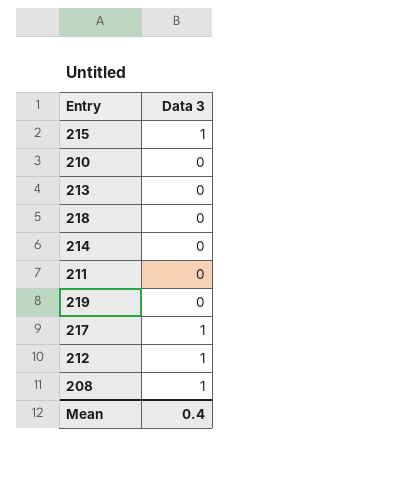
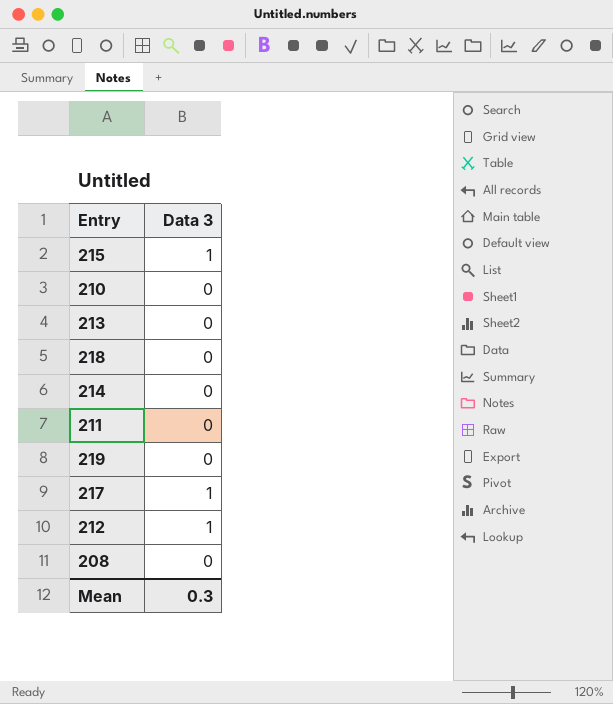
208 | Data 3: 1 -> 0
Mean | Data 3: 0.4 -> 0.3

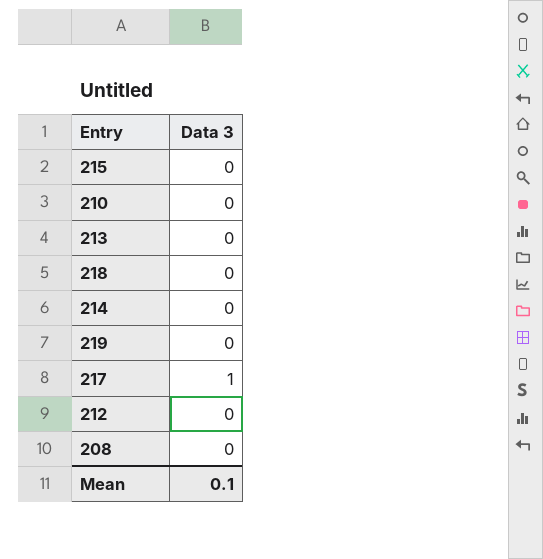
row 211: 0 -> none
215 | Data 3: 1 -> 0
212 | Data 3: 1 -> 0
Mean | Data 3: 0.3 -> 0.1

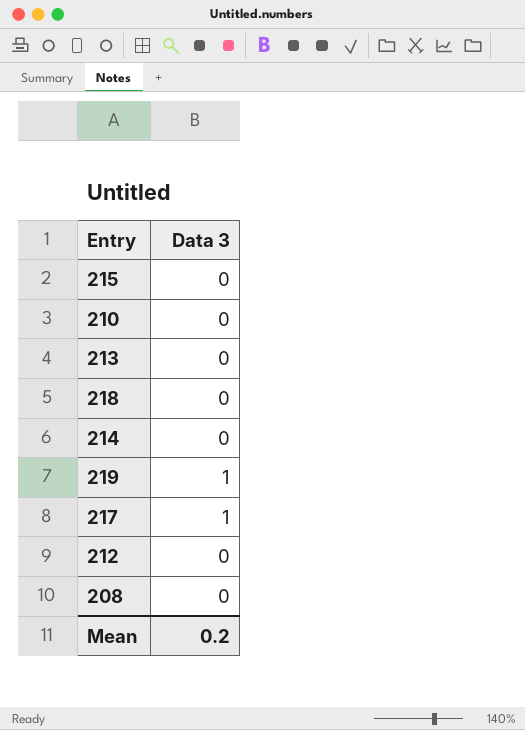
219 | Data 3: 0 -> 1
Mean | Data 3: 0.1 -> 0.2

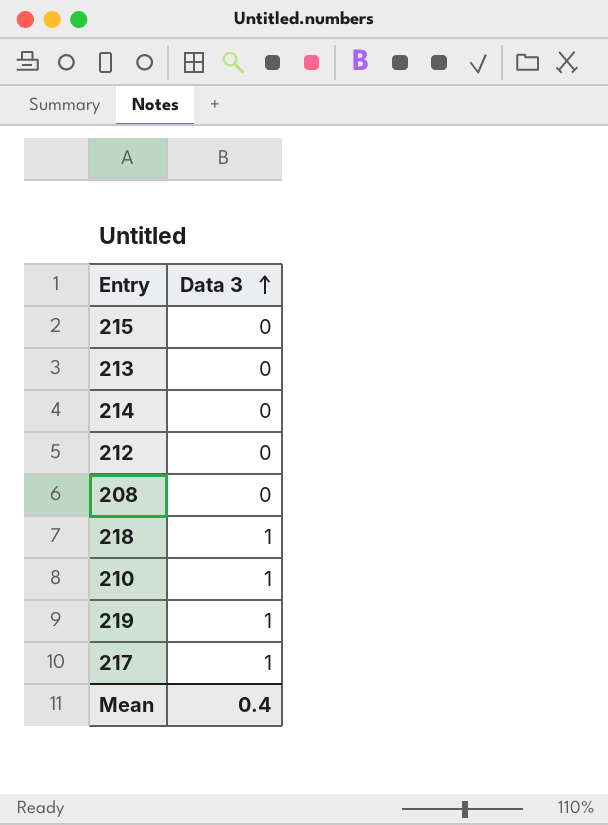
row order: none -> Data 3 ascending
218 | Data 3: 0 -> 1
210 | Data 3: 0 -> 1
Mean | Data 3: 0.2 -> 0.4

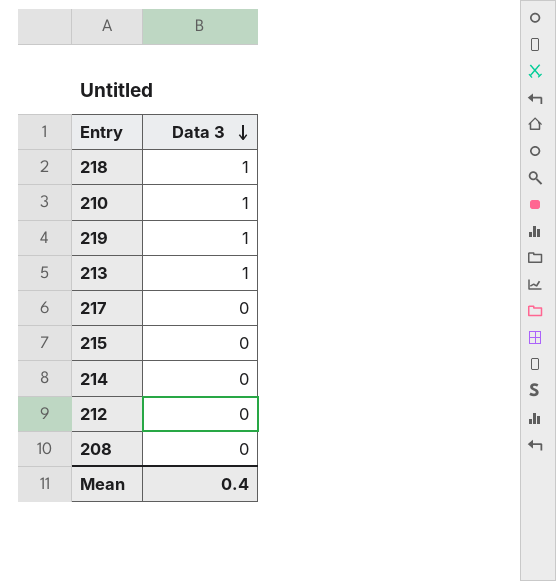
row order: Data 3 ascending -> Data 3 descending
213 | Data 3: 0 -> 1
217 | Data 3: 1 -> 0

